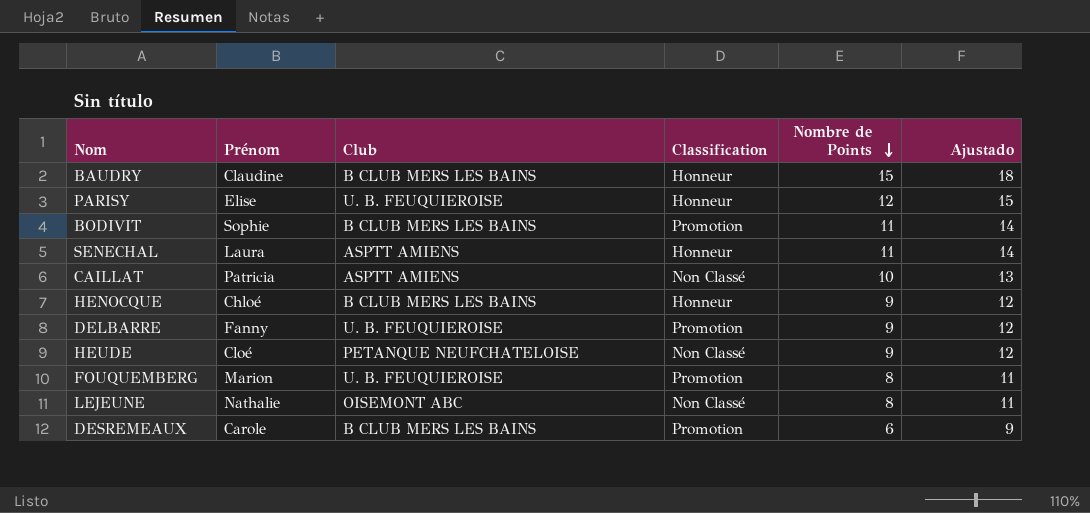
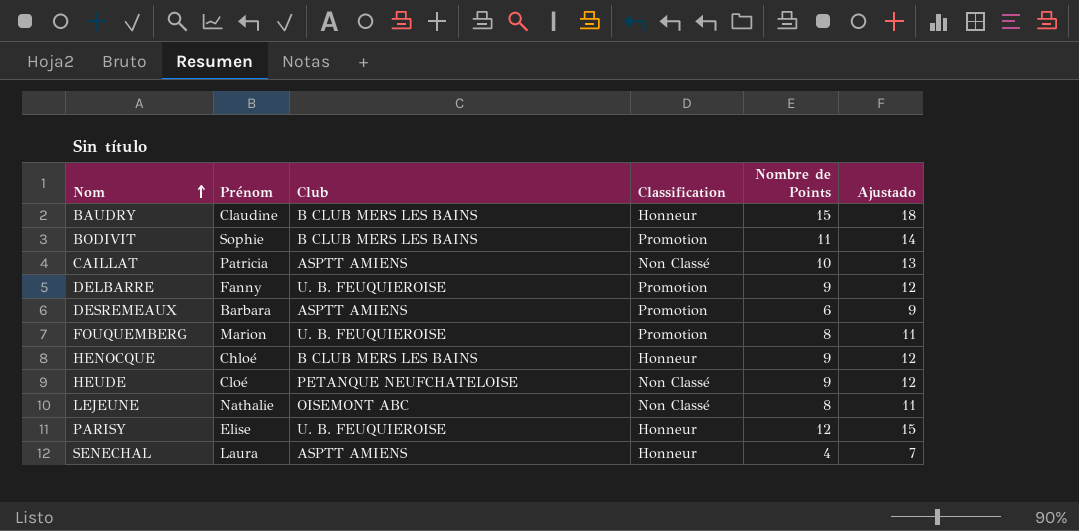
row order: Nombre de Points descending -> Nom ascending
DESREMEAUX | Prénom: Carole -> Barbara
DESREMEAUX | Club: B CLUB MERS LES BAINS -> ASPTT AMIENS
SENECHAL | Nombre de Points: 11 -> 4
SENECHAL | Ajustado: 14 -> 7

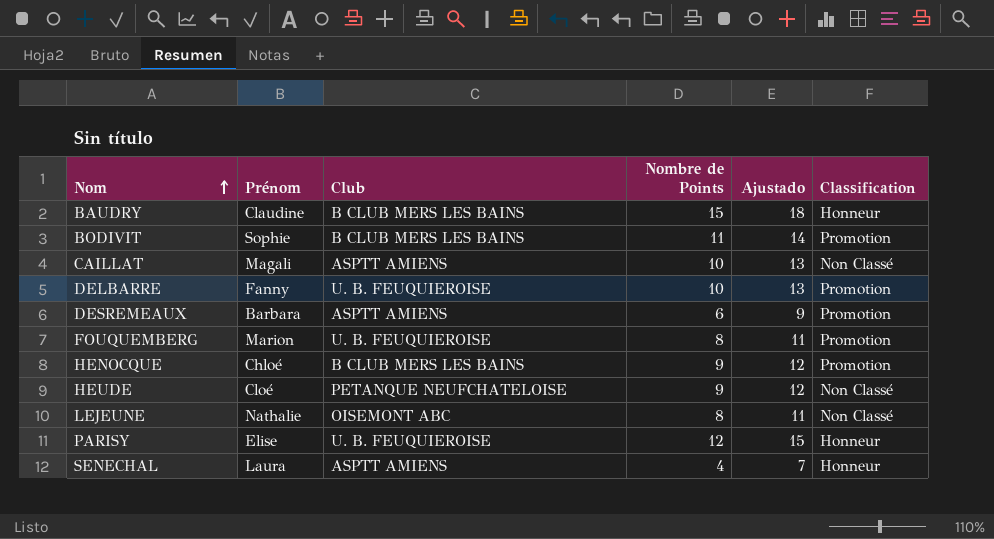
column Classification | position: 4 -> 6
CAILLAT | Prénom: Patricia -> Magali
DELBARRE | Nombre de Points: 9 -> 10
DELBARRE | Ajustado: 12 -> 13
HENOCQUE | Classification: Honneur -> Promotion

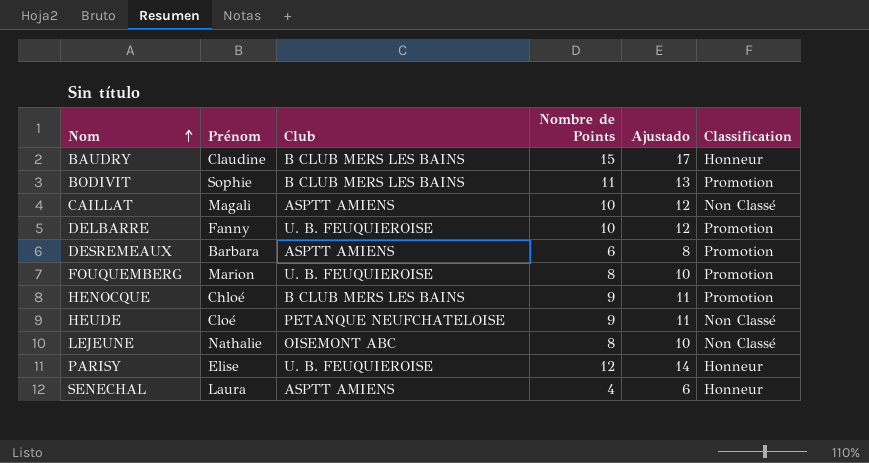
column Ajustado | formula: [Nombre de Points] + 3 -> [Nombre de Points] + 2

